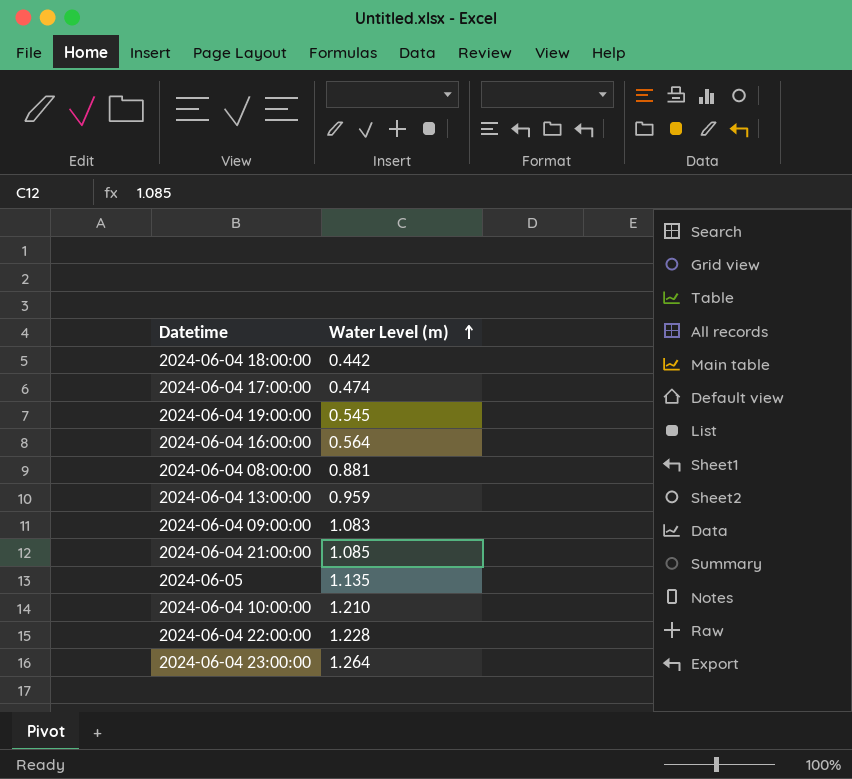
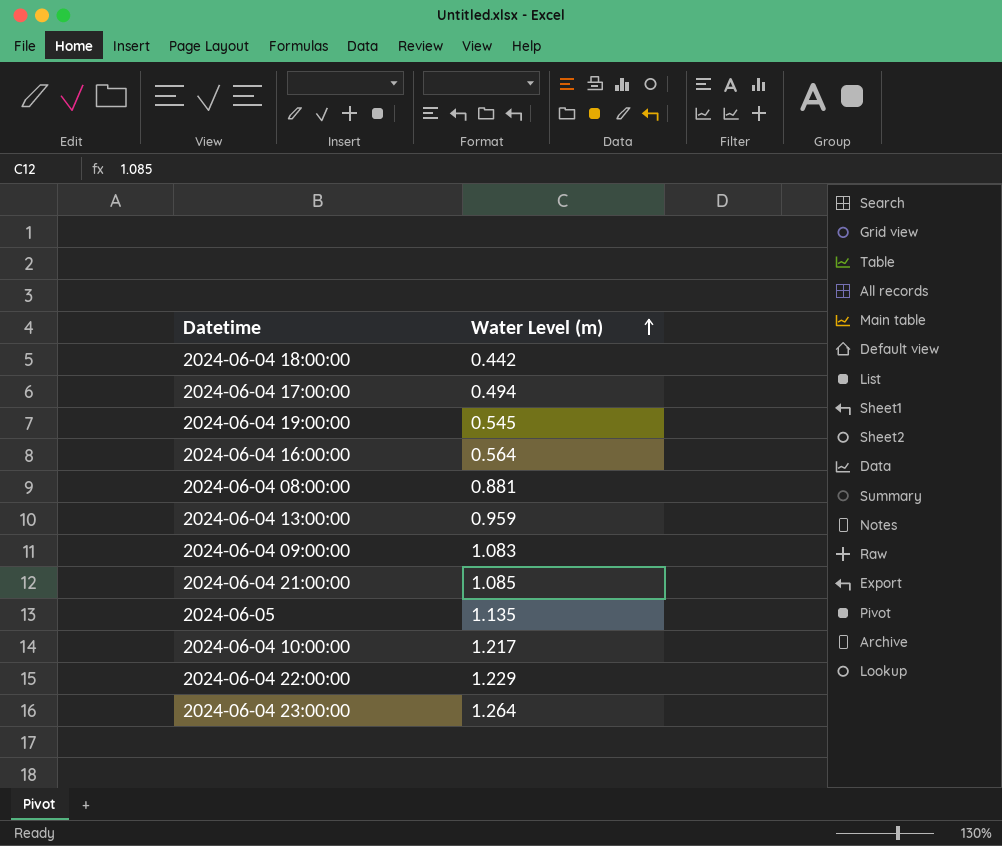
2024-06-04 17:00:00 | Water Level (m): 0.474 -> 0.494
2024-06-04 10:00:00 | Water Level (m): 1.210 -> 1.217
2024-06-04 22:00:00 | Water Level (m): 1.228 -> 1.229

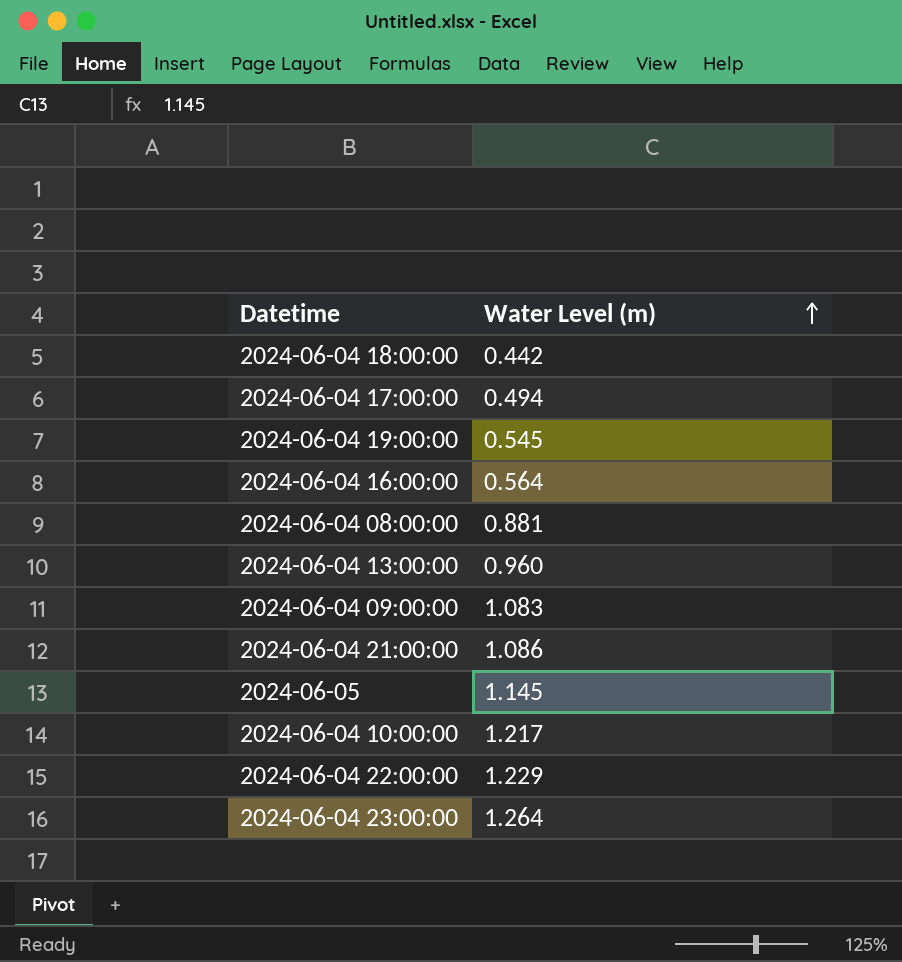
2024-06-04 13:00:00 | Water Level (m): 0.959 -> 0.960
2024-06-04 21:00:00 | Water Level (m): 1.085 -> 1.086
2024-06-05 | Water Level (m): 1.135 -> 1.145

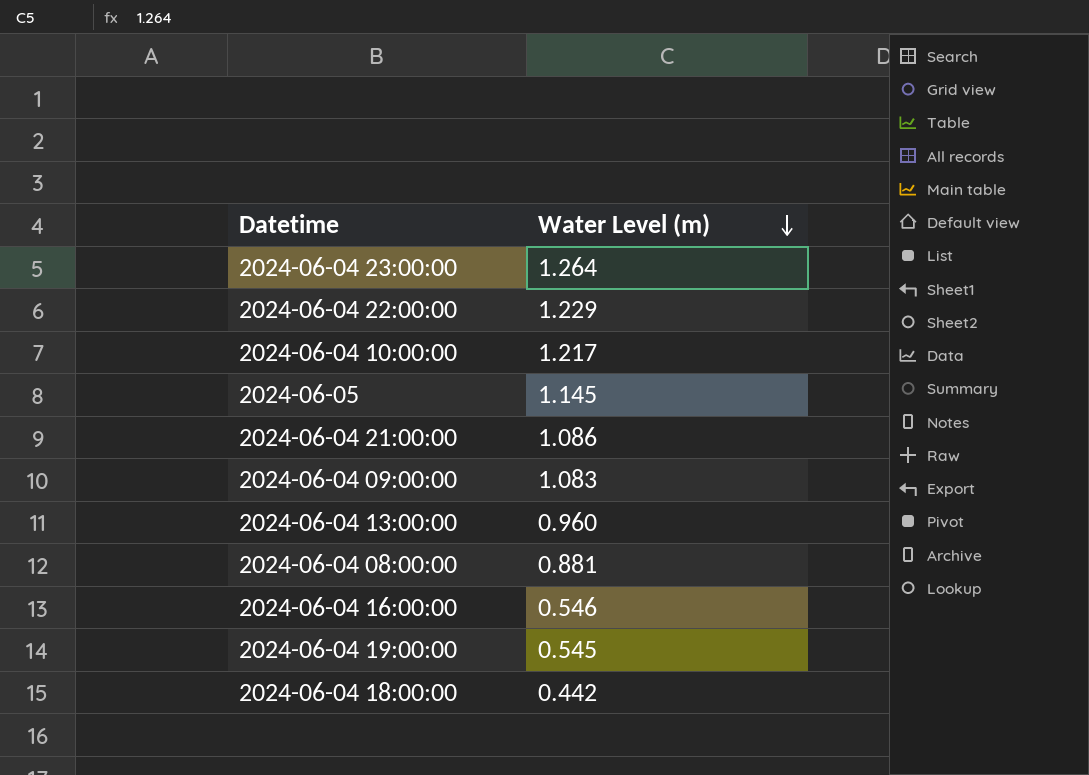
row order: Water Level (m) ascending -> Water Level (m) descending
row 2024-06-04 17:00:00: 0.494 -> none
2024-06-04 16:00:00 | Water Level (m): 0.564 -> 0.546

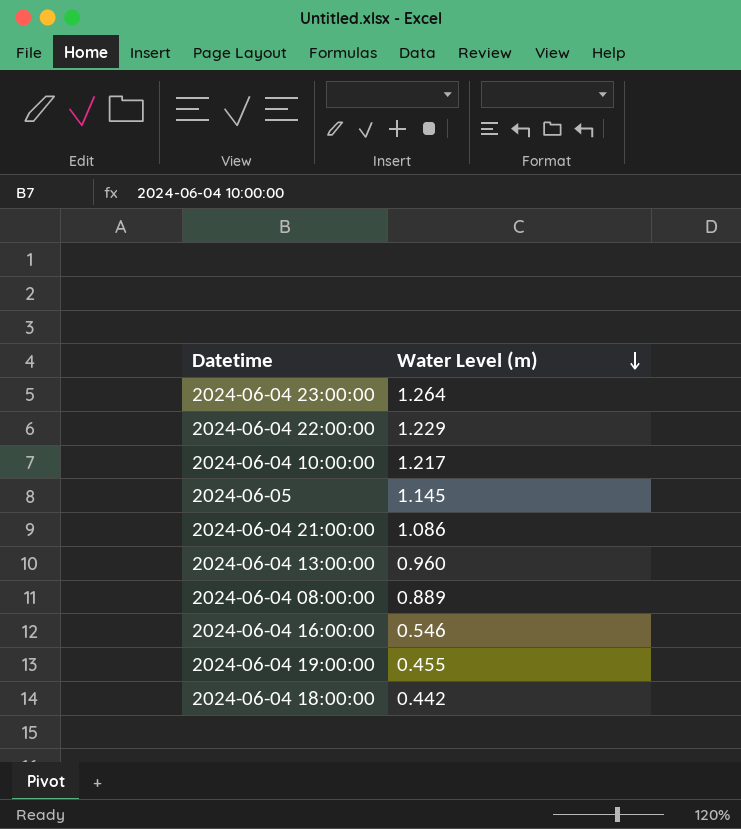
row 2024-06-04 09:00:00: 1.083 -> none
2024-06-04 08:00:00 | Water Level (m): 0.881 -> 0.889
2024-06-04 19:00:00 | Water Level (m): 0.545 -> 0.455

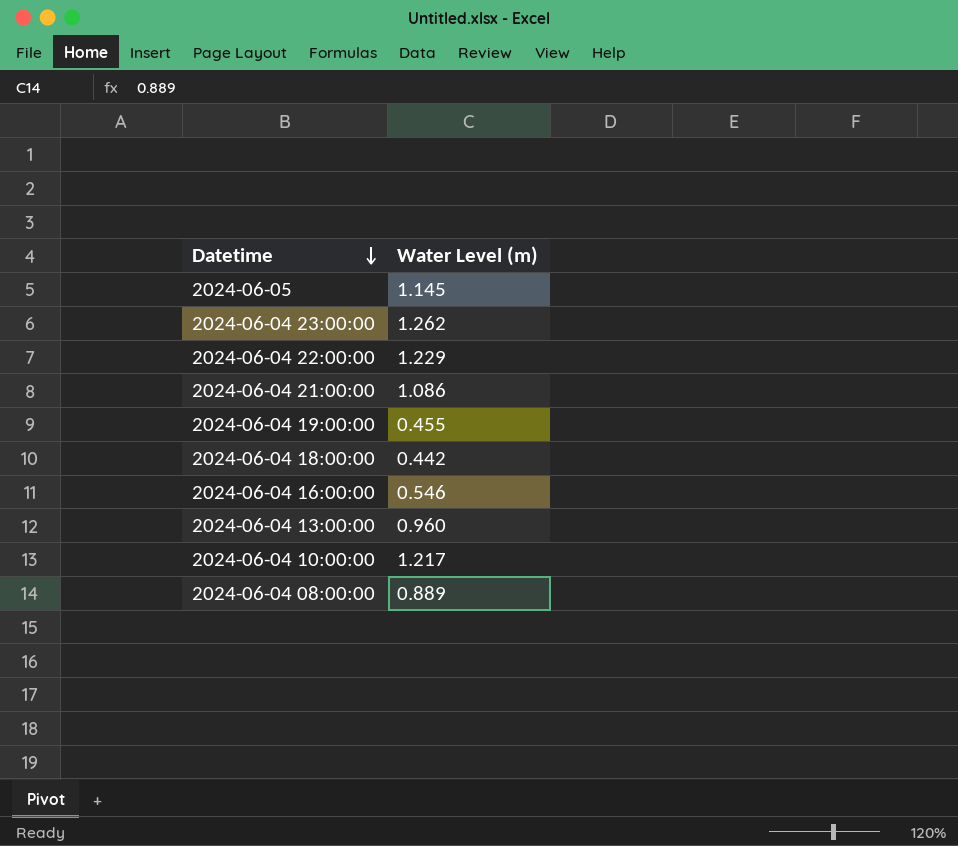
row order: Water Level (m) descending -> Datetime descending
2024-06-04 23:00:00 | Water Level (m): 1.264 -> 1.262

